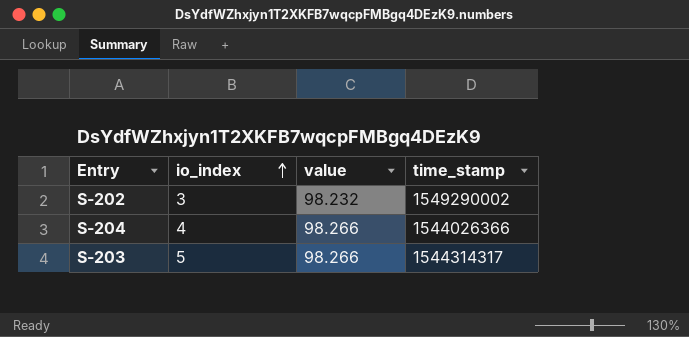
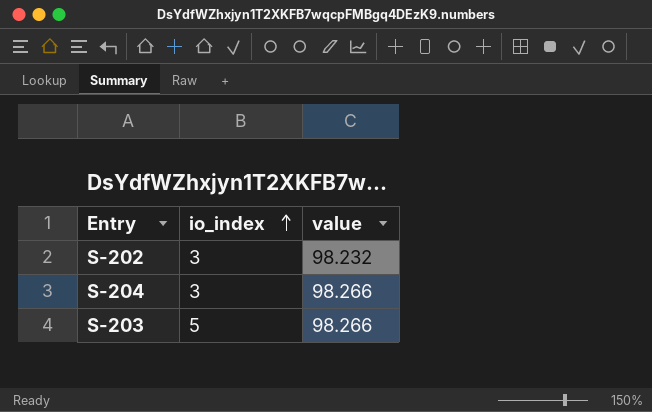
column time_stamp | position: 4 -> none
S-204 | io_index: 4 -> 3

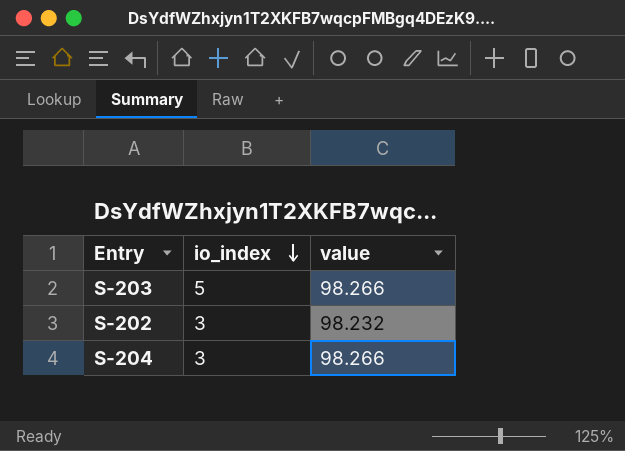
row order: io_index ascending -> io_index descending

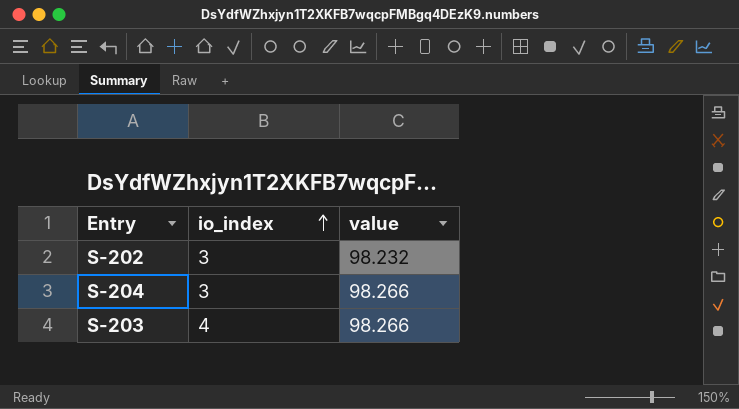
row order: io_index descending -> io_index ascending
S-203 | io_index: 5 -> 4

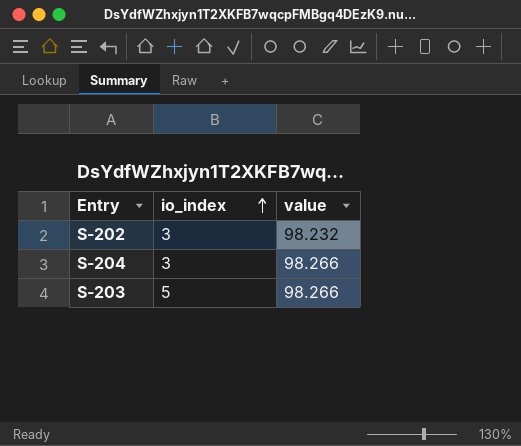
S-203 | io_index: 4 -> 5

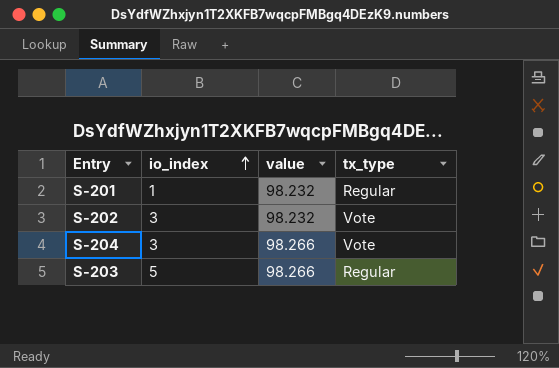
column tx_type | position: none -> 4
row S-201: none -> 1 | 98.232 | Regular

